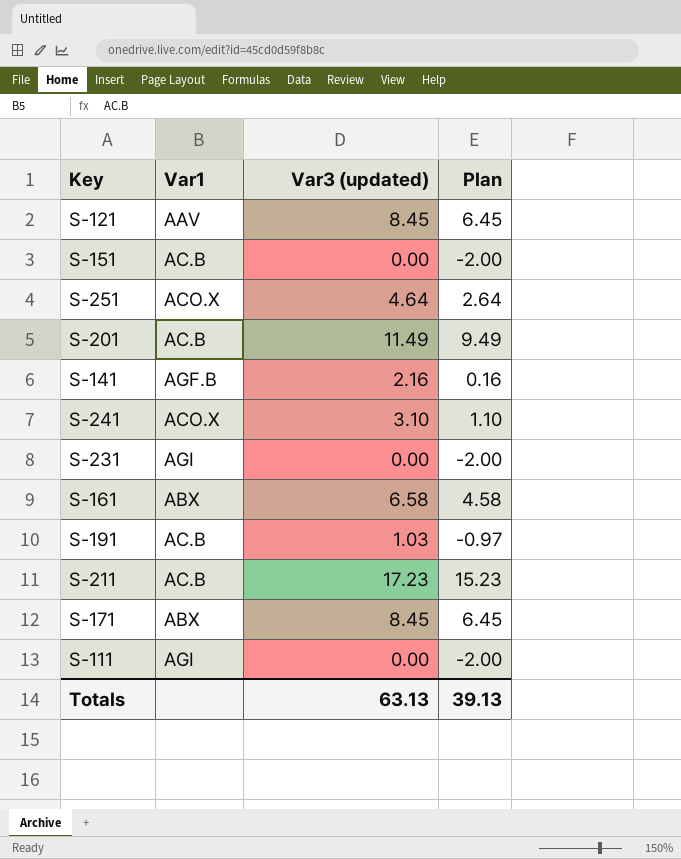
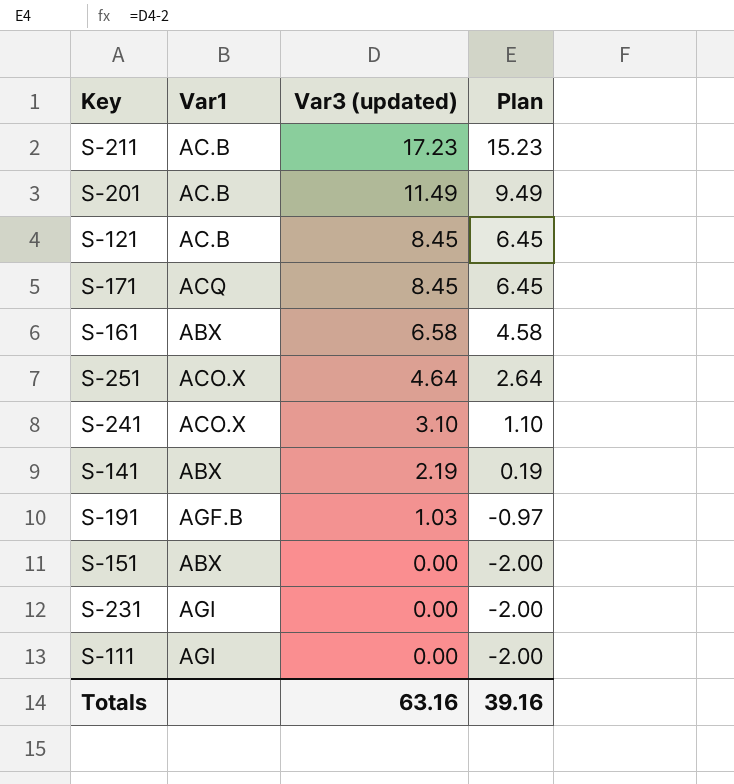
row order: none -> Var3 (updated) descending
S-121 | Var1: AAV -> AC.B
S-171 | Var1: ABX -> ACQ
S-141 | Var1: AGF.B -> ABX
S-141 | Var3 (updated): 2.16 -> 2.19
S-141 | Plan: 0.16 -> 0.19
S-191 | Var1: AC.B -> AGF.B
S-151 | Var1: AC.B -> ABX
Totals | Var3 (updated): 63.13 -> 63.16
Totals | Plan: 39.13 -> 39.16

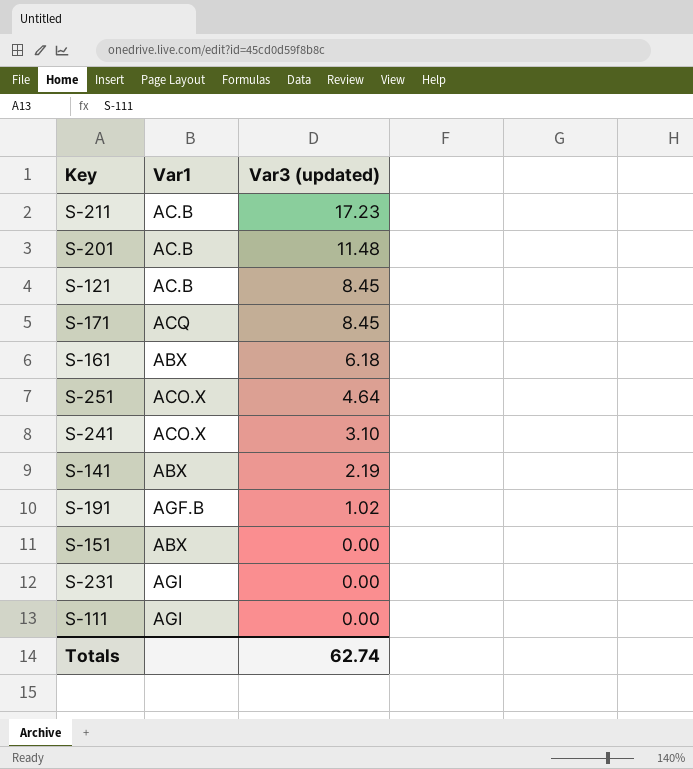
column Plan | formula: [Var3 (updated)] - 2 -> none
S-201 | Var3 (updated): 11.49 -> 11.48
S-161 | Var3 (updated): 6.58 -> 6.18
S-191 | Var3 (updated): 1.03 -> 1.02
Totals | Var3 (updated): 63.16 -> 62.74

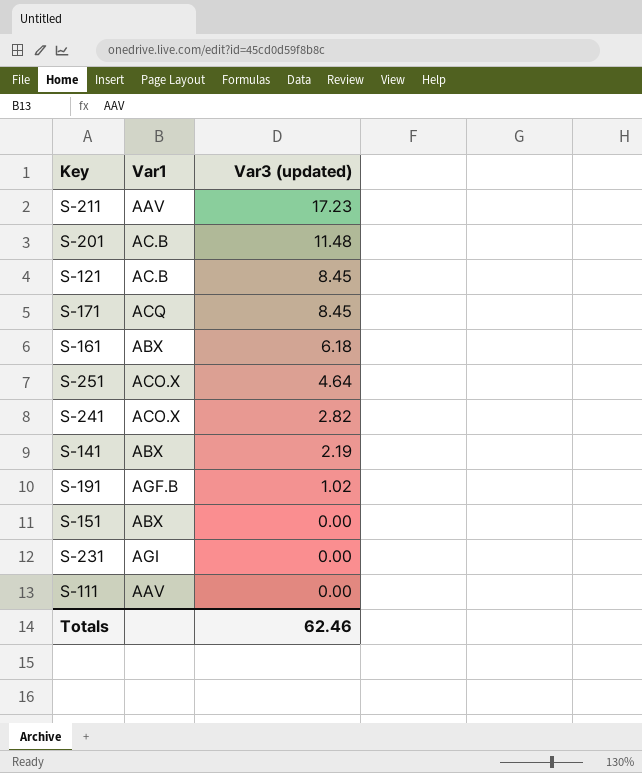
S-211 | Var1: AC.B -> AAV
S-241 | Var3 (updated): 3.10 -> 2.82
S-111 | Var1: AGI -> AAV
Totals | Var3 (updated): 62.74 -> 62.46

